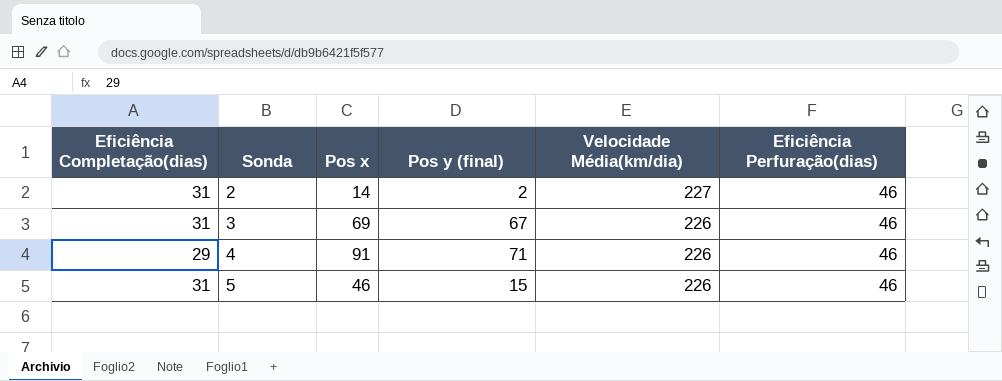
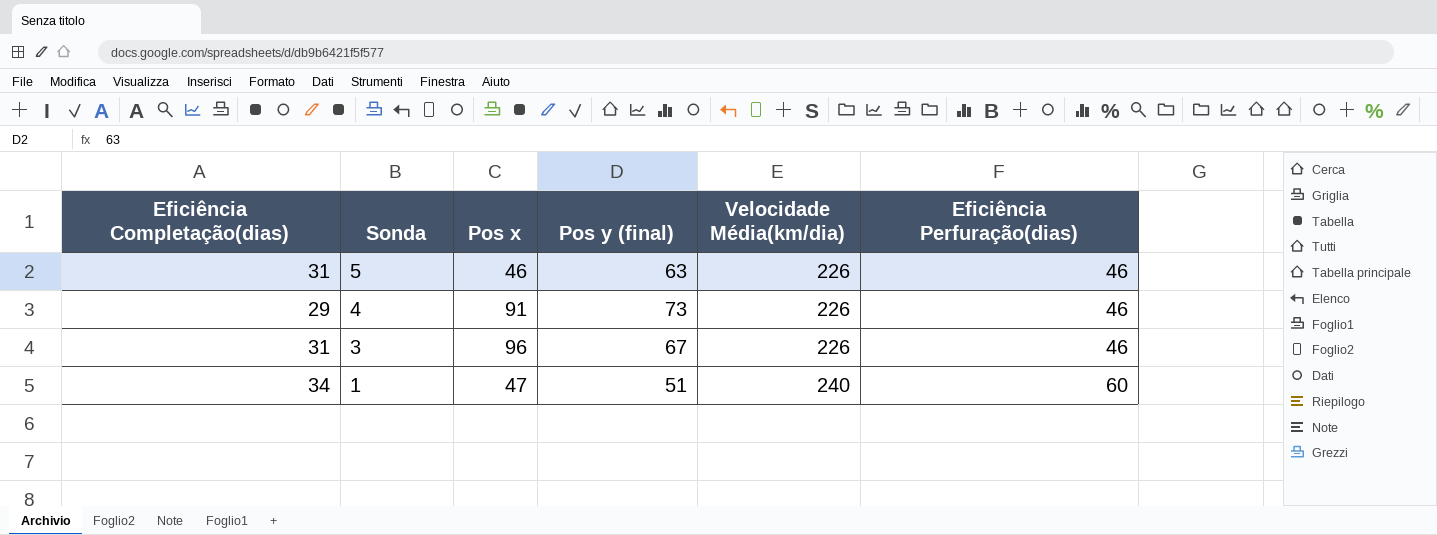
row order: Sonda ascending -> Sonda descending
row 2: 31 | 14 | 2 | 227 | 46 -> none
5 | Pos y (final): 15 -> 63
4 | Pos y (final): 71 -> 73
3 | Pos x: 69 -> 96
row 1: none -> 34 | 47 | 51 | 240 | 60

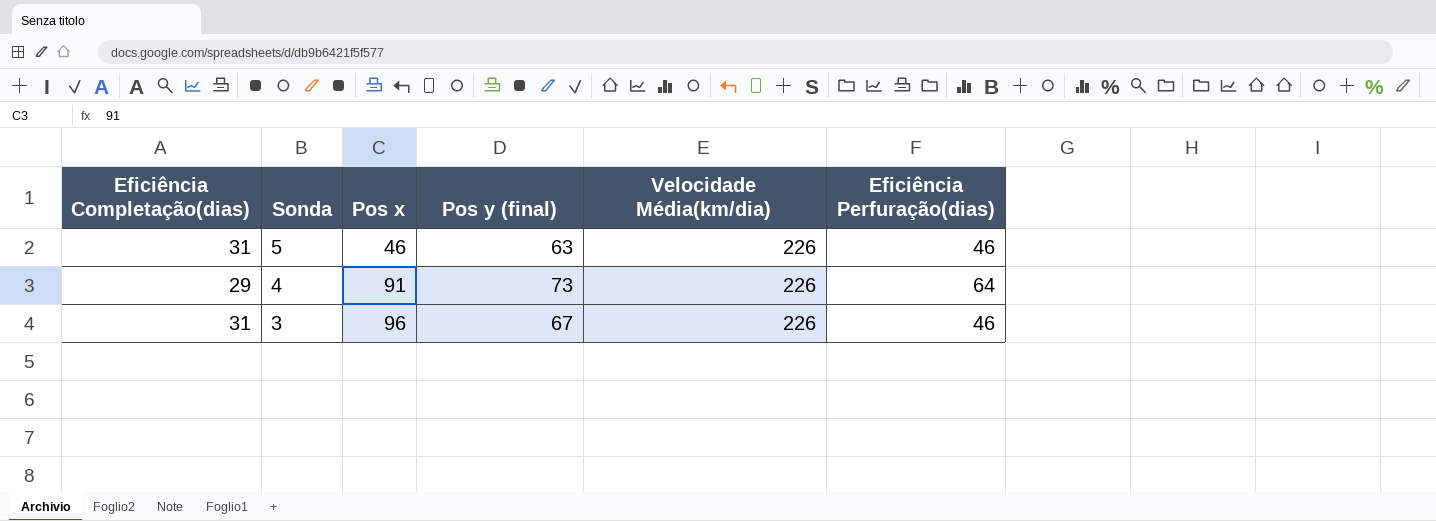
row 1: 34 | 47 | 51 | 240 | 60 -> none
4 | Eficiência Perfuração(dias): 46 -> 64

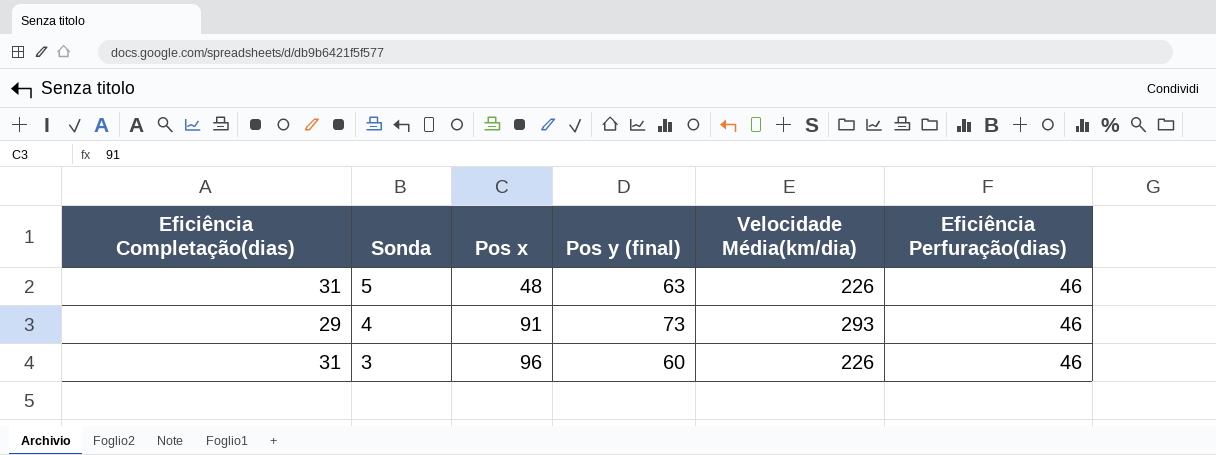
5 | Pos x: 46 -> 48
4 | Velocidade Média(km/dia): 226 -> 293
4 | Eficiência Perfuração(dias): 64 -> 46
3 | Pos y (final): 67 -> 60

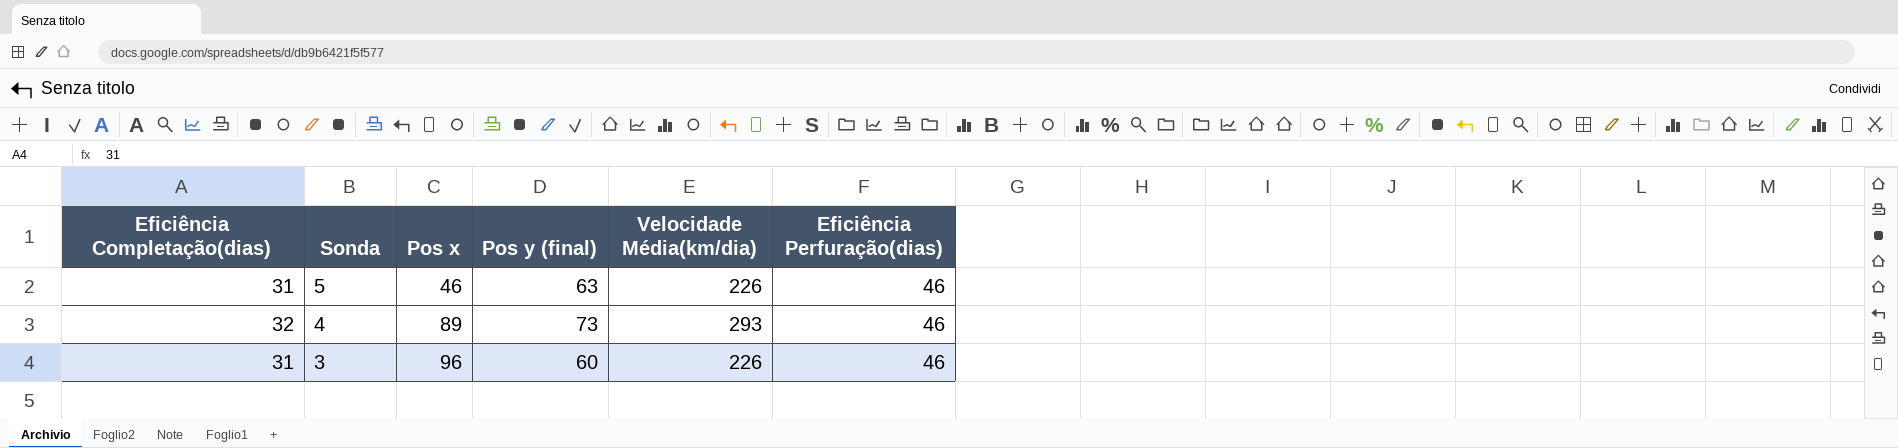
5 | Pos x: 48 -> 46
4 | Eficiência Completação(dias): 29 -> 32
4 | Pos x: 91 -> 89

